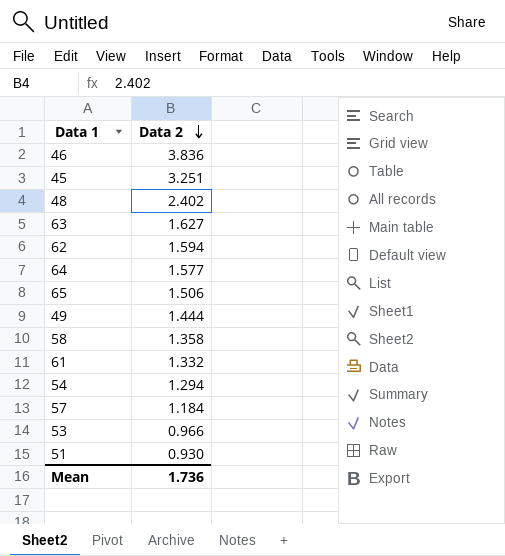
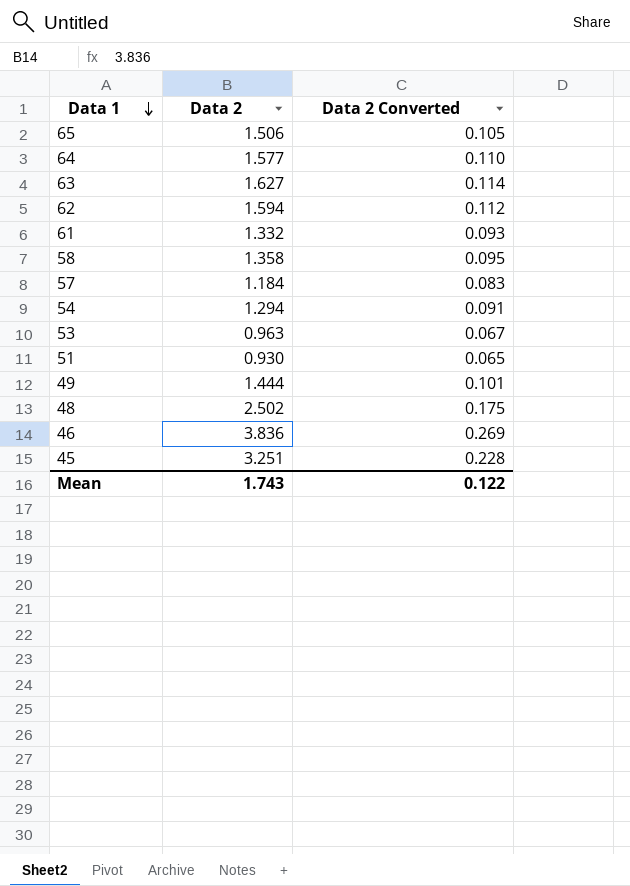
row order: Data 2 descending -> Data 1 descending
column Data 2 Converted | formula: none -> [Data 2] * 0.07
53 | Data 2: 0.966 -> 0.963
48 | Data 2: 2.402 -> 2.502
Mean | Data 2: 1.736 -> 1.743

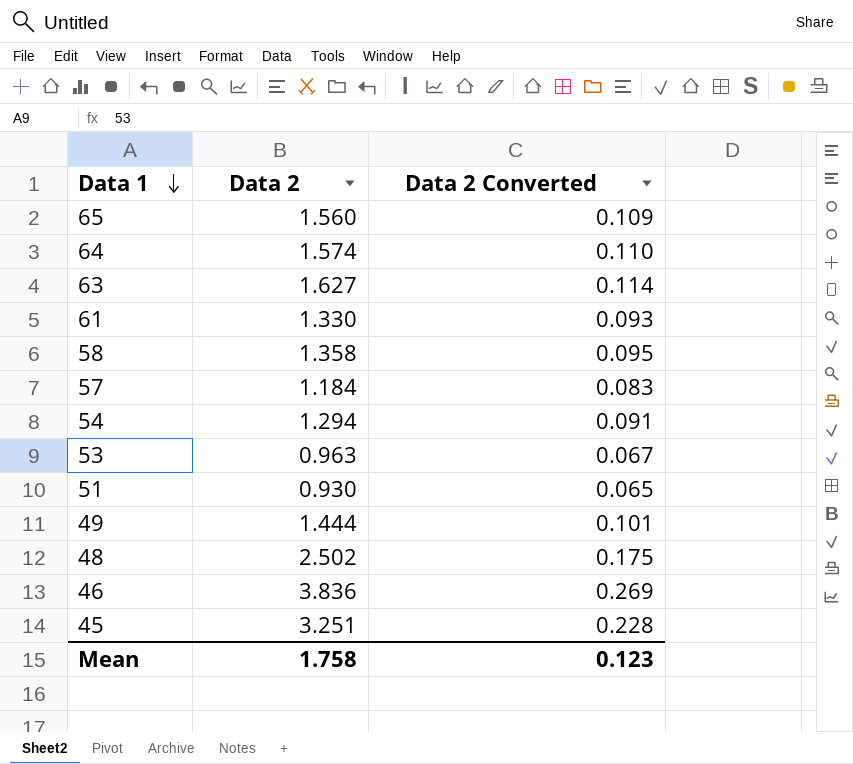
row 62: 1.594 | 0.112 -> none
65 | Data 2: 1.506 -> 1.560
65 | Data 2 Converted: 0.105 -> 0.109
64 | Data 2: 1.577 -> 1.574
61 | Data 2: 1.332 -> 1.330
Mean | Data 2: 1.743 -> 1.758
Mean | Data 2 Converted: 0.122 -> 0.123

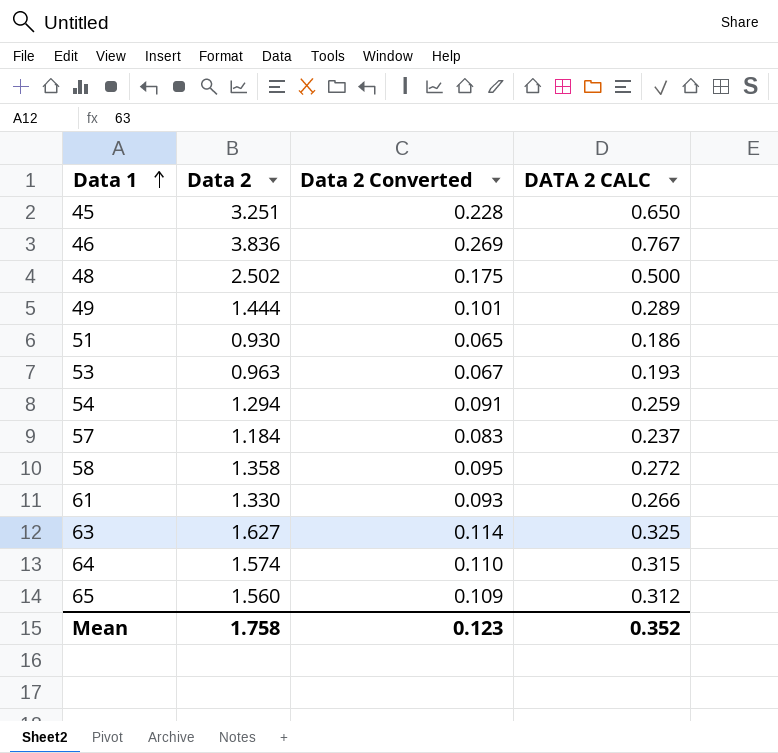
row order: Data 1 descending -> Data 1 ascending
column DATA 2 CALC | formula: none -> [Data 2] * 0.2

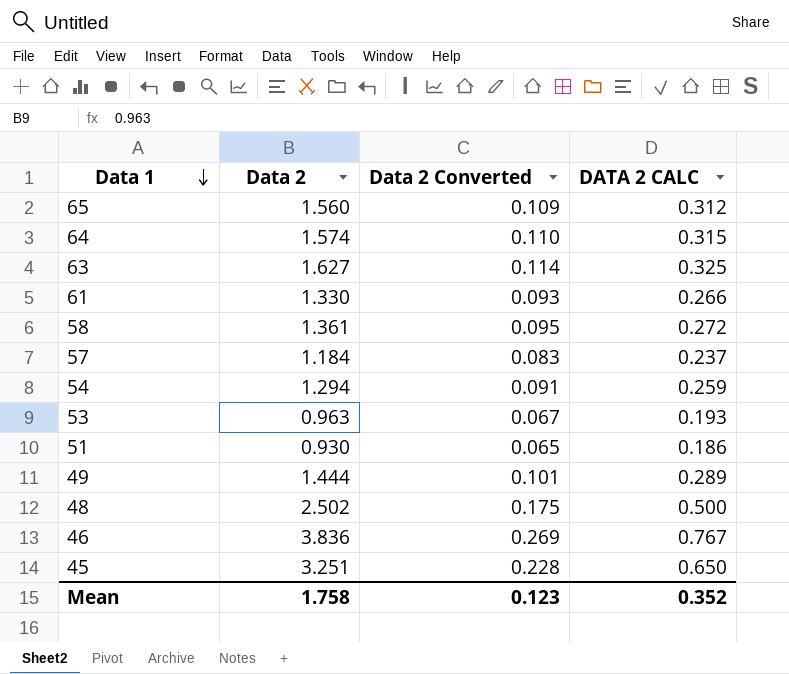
row order: Data 1 ascending -> Data 1 descending
58 | Data 2: 1.358 -> 1.361

